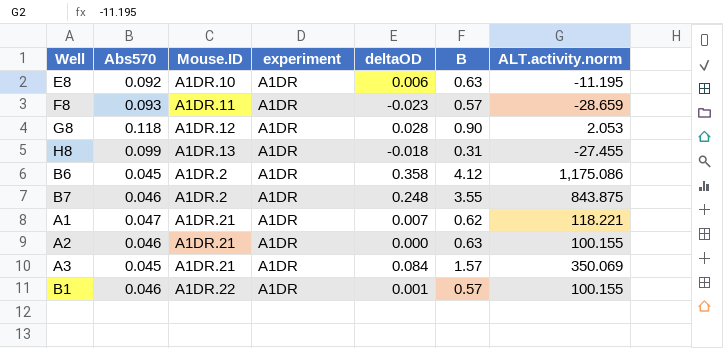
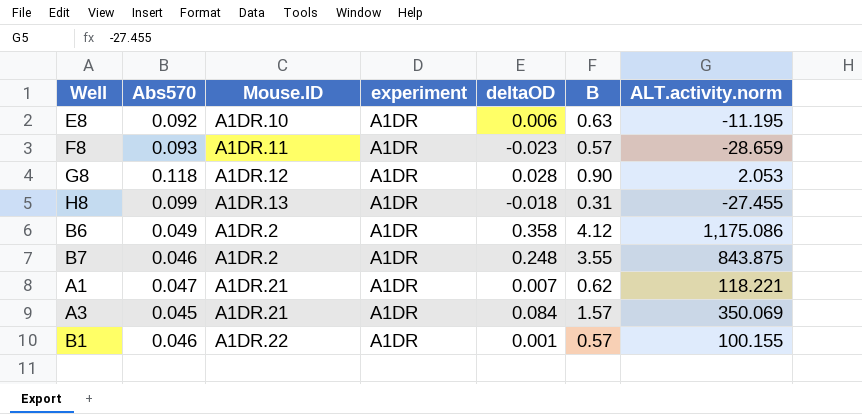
row A2: 0.046 | A1DR.21 | A1DR | 0.000 | 0.63 | 100.155 -> none
B6 | Abs570: 0.045 -> 0.049

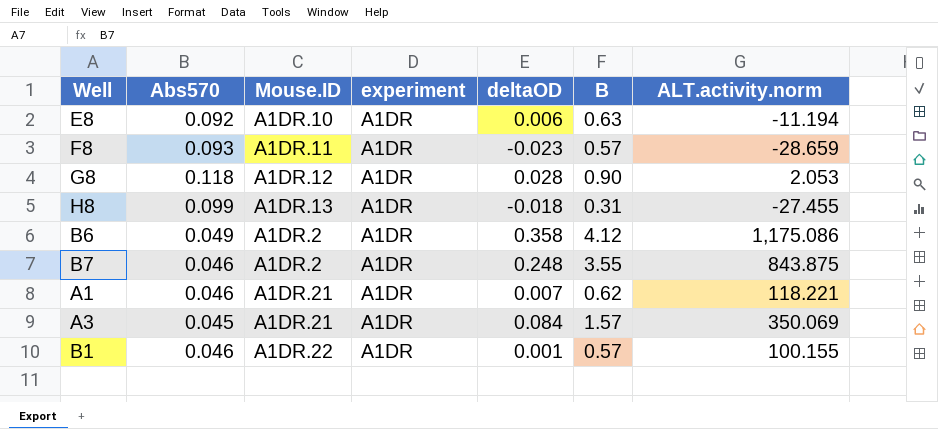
E8 | ALT.activity.norm: -11.195 -> -11.194
A1 | Abs570: 0.047 -> 0.046

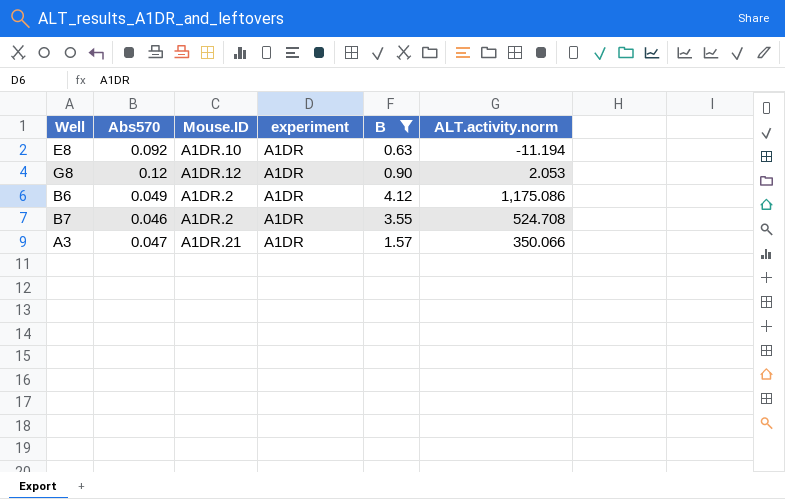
filter: none -> B >= 0.63
column deltaOD | position: 5 -> none
G8 | Abs570: 0.118 -> 0.12
B7 | ALT.activity.norm: 843.875 -> 524.708
A3 | Abs570: 0.045 -> 0.047
A3 | ALT.activity.norm: 350.069 -> 350.066

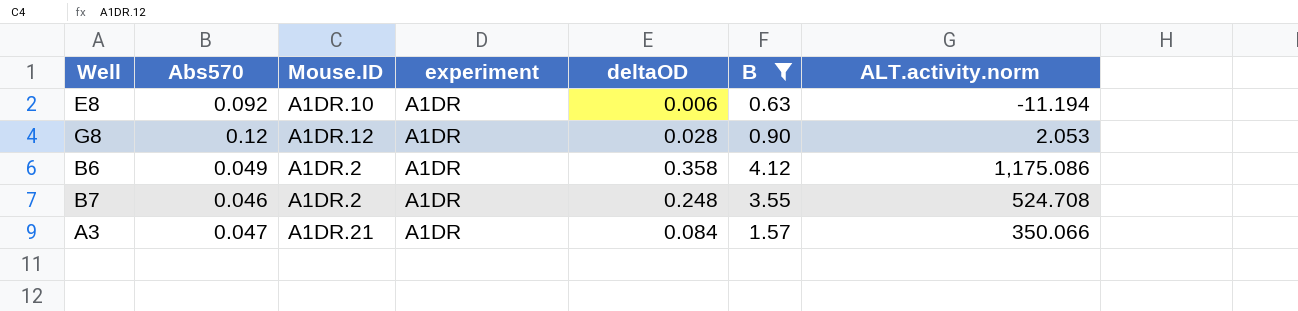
column deltaOD | position: none -> 5

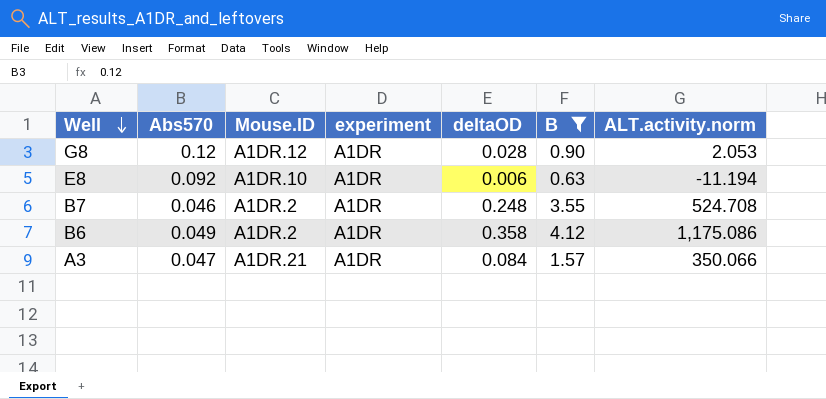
row order: none -> Well descending

